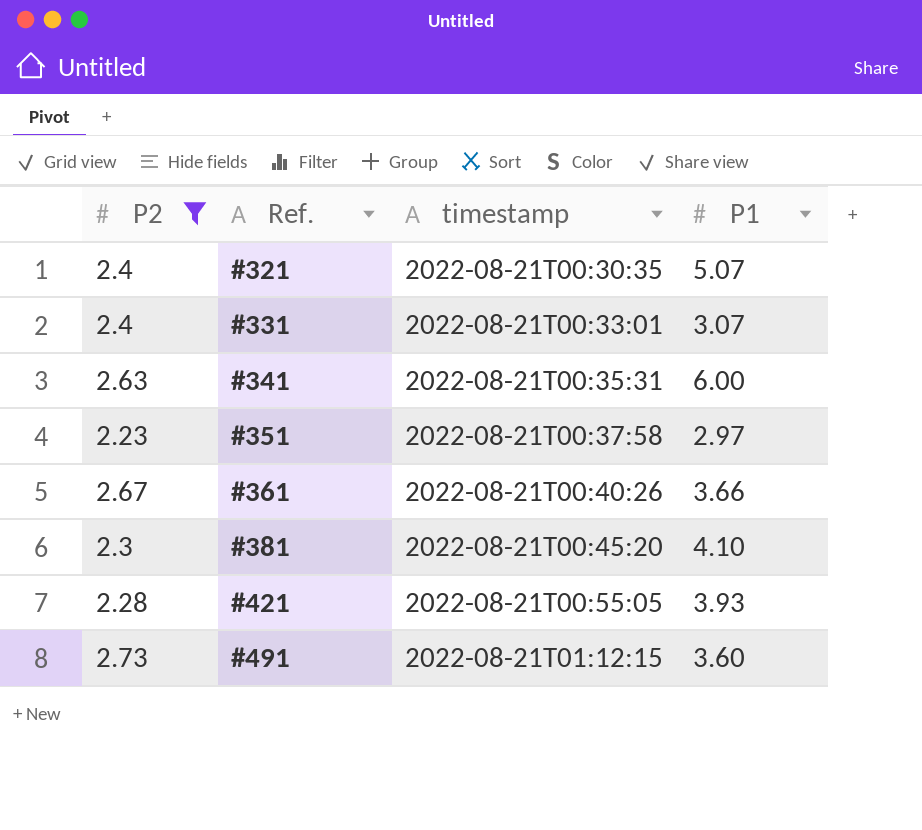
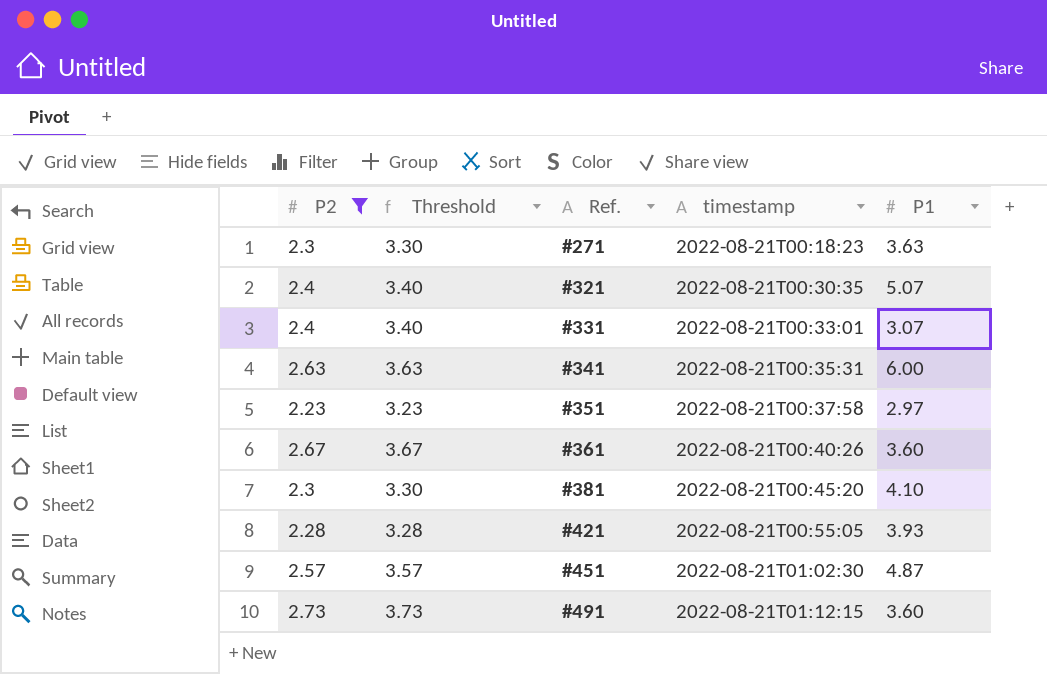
column Threshold | formula: none -> [P2] + 1
row #271: none -> 2.3 | 3.30 | 2022-08-21T00:18:23 | 3.63
#361 | P1: 3.66 -> 3.60
row #451: none -> 2.57 | 3.57 | 2022-08-21T01:02:30 | 4.87

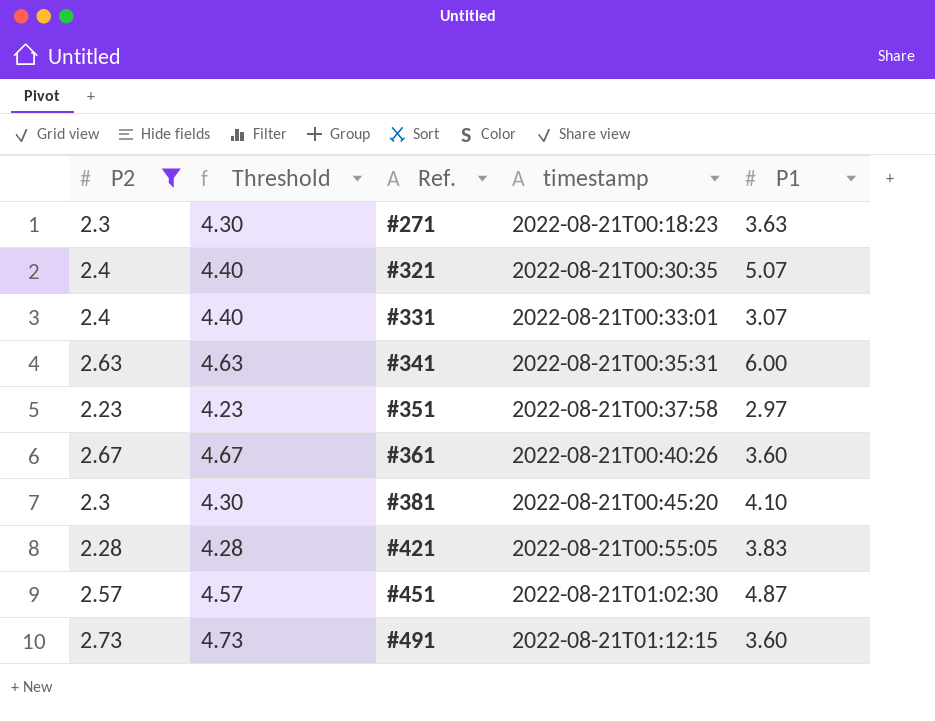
column Threshold | formula: [P2] + 1 -> [P2] + 2
#421 | P1: 3.93 -> 3.83

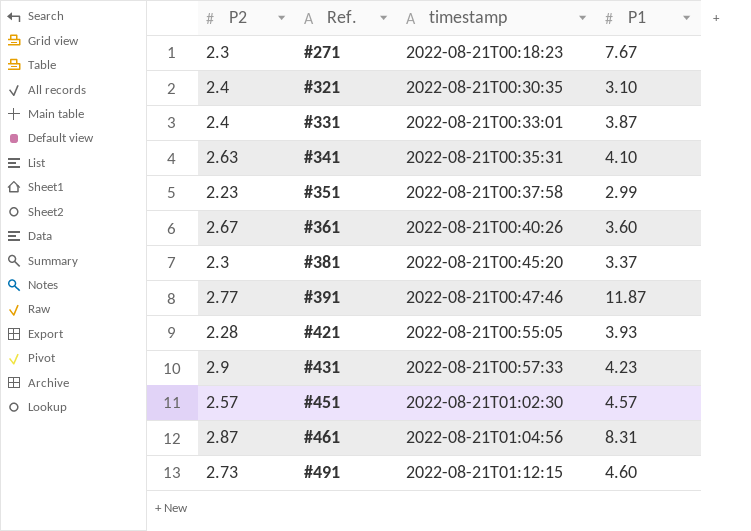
filter: P2 <= 2.73 -> none
column Threshold | formula: [P2] + 2 -> none
#271 | P1: 3.63 -> 7.67
#321 | P1: 5.07 -> 3.10
#331 | P1: 3.07 -> 3.87
#341 | P1: 6.00 -> 4.10
#351 | P1: 2.97 -> 2.99
#381 | P1: 4.10 -> 3.37
#421 | P1: 3.83 -> 3.93
#451 | P1: 4.87 -> 4.57
#491 | P1: 3.60 -> 4.60

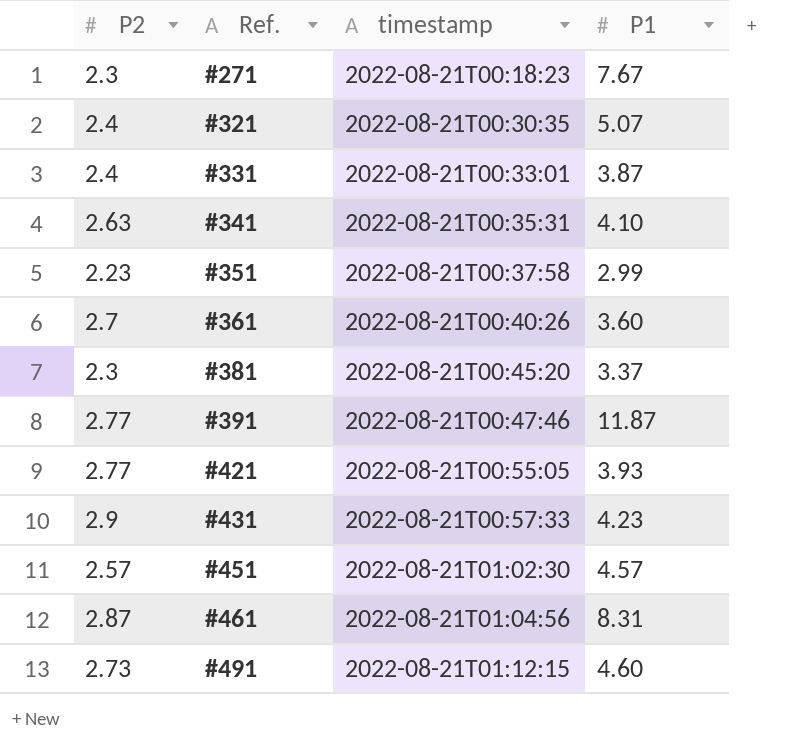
#321 | P1: 3.10 -> 5.07
#361 | P2: 2.67 -> 2.7
#421 | P2: 2.28 -> 2.77

